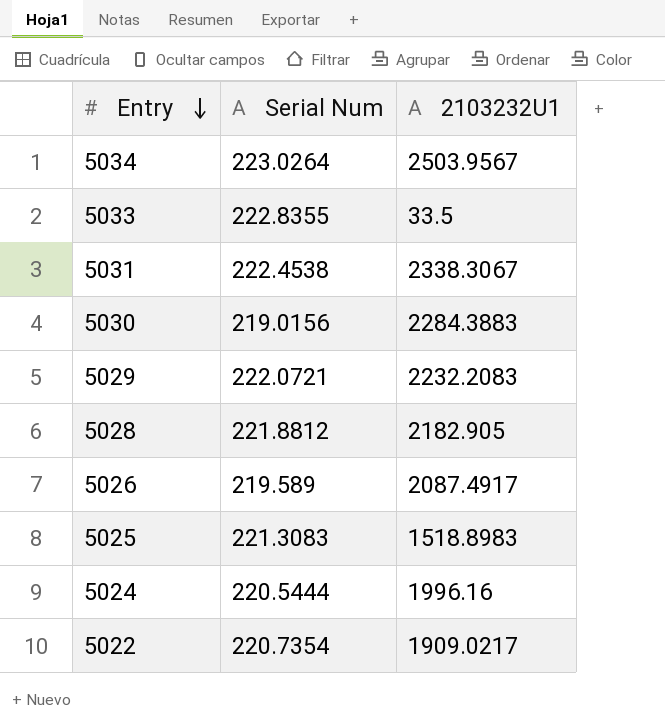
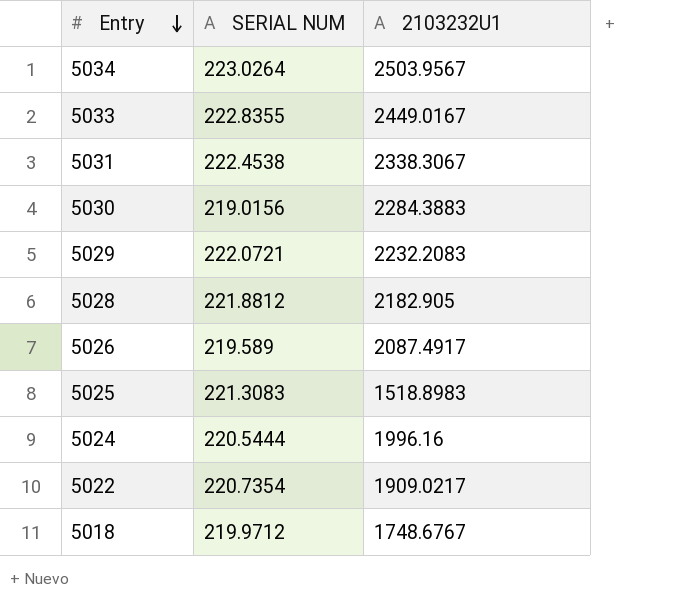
column name: Serial Num -> SERIAL NUM
5033 | 2103232U1: 33.5 -> 2449.0167
row 5018: none -> 219.9712 | 1748.6767

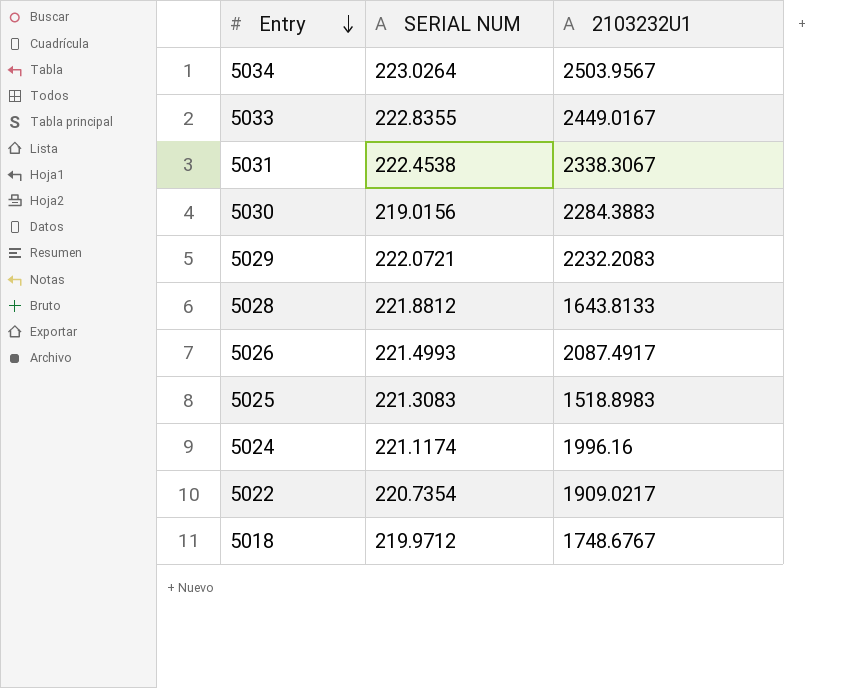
5028 | 2103232U1: 2182.905 -> 1643.8133
5026 | SERIAL NUM: 219.589 -> 221.4993
5024 | SERIAL NUM: 220.5444 -> 221.1174

